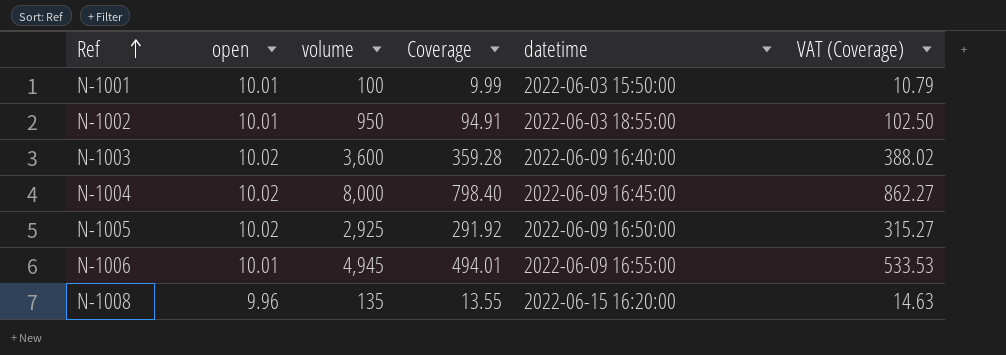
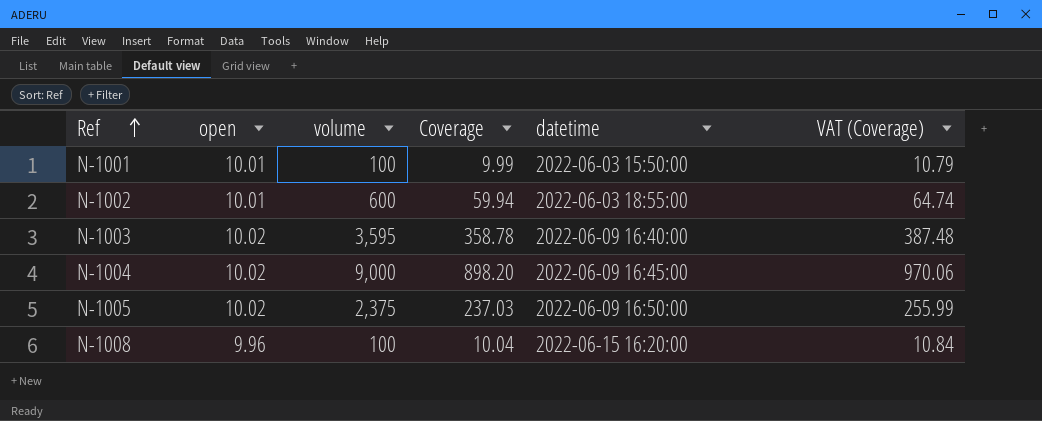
row N-1006: 10.01 | 4,945 | 494.01 | 2022-06-09 16:55:00 | 533.53 -> none
N-1002 | volume: 950 -> 600
N-1002 | Coverage: 94.91 -> 59.94
N-1002 | VAT (Coverage): 102.50 -> 64.74
N-1003 | volume: 3,600 -> 3,595
N-1003 | Coverage: 359.28 -> 358.78
N-1003 | VAT (Coverage): 388.02 -> 387.48
N-1004 | volume: 8,000 -> 9,000
N-1004 | Coverage: 798.40 -> 898.20
N-1004 | VAT (Coverage): 862.27 -> 970.06
N-1005 | volume: 2,925 -> 2,375
N-1005 | Coverage: 291.92 -> 237.03
N-1005 | VAT (Coverage): 315.27 -> 255.99
N-1008 | volume: 135 -> 100
N-1008 | Coverage: 13.55 -> 10.04
N-1008 | VAT (Coverage): 14.63 -> 10.84

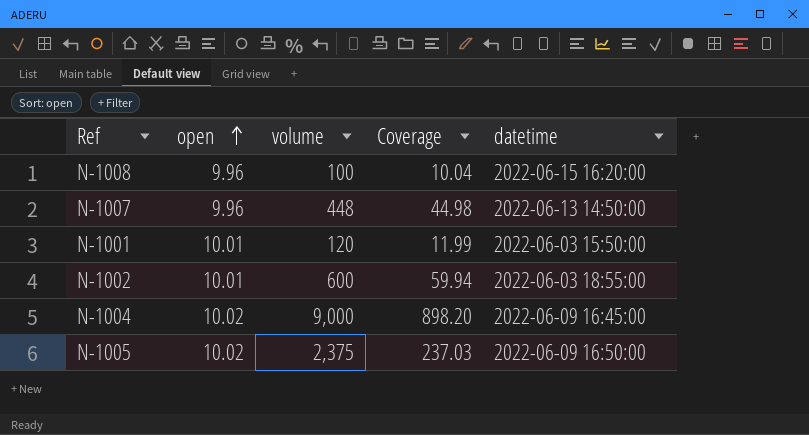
row order: Ref ascending -> open ascending
column VAT (Coverage) | formula: [Coverage] * 1.08 -> none
row N-1003: 10.02 | 3,595 | 358.78 | 2022-06-09 16:40:00 | 387.48 -> none
row N-1007: none -> 9.96 | 448 | 44.98 | 2022-06-13 14:50:00
N-1001 | volume: 100 -> 120
N-1001 | Coverage: 9.99 -> 11.99

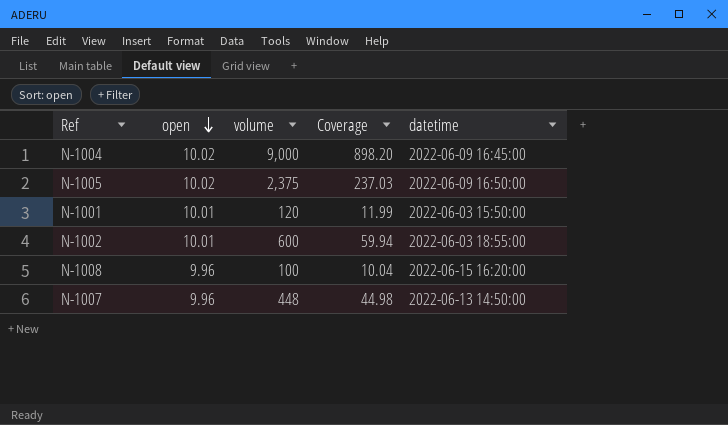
row order: open ascending -> open descending

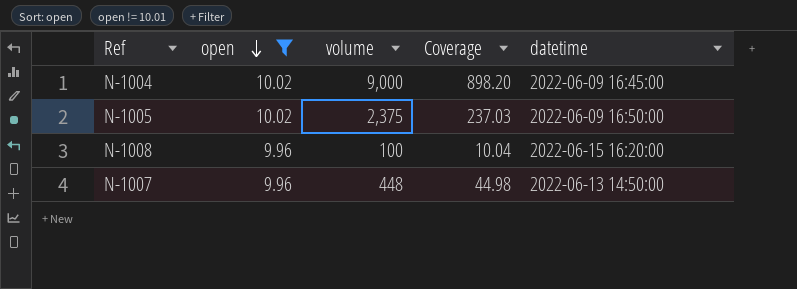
filter: none -> open != 10.01

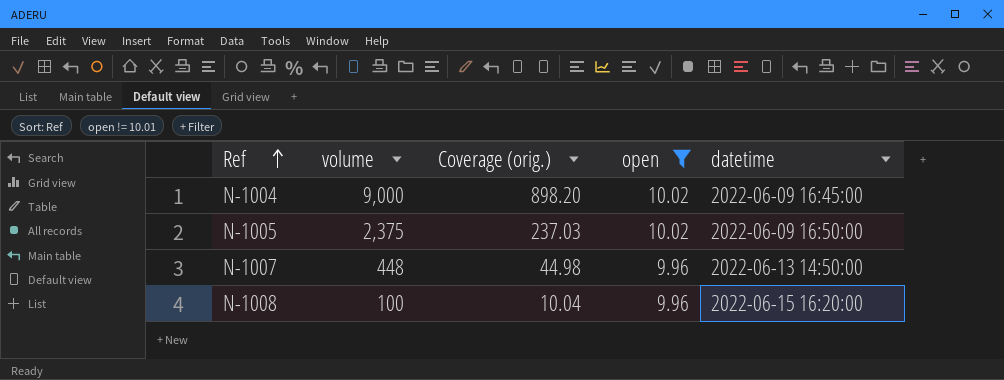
row order: open descending -> Ref ascending
column name: Coverage -> Coverage (orig.)
column open | position: 2 -> 4

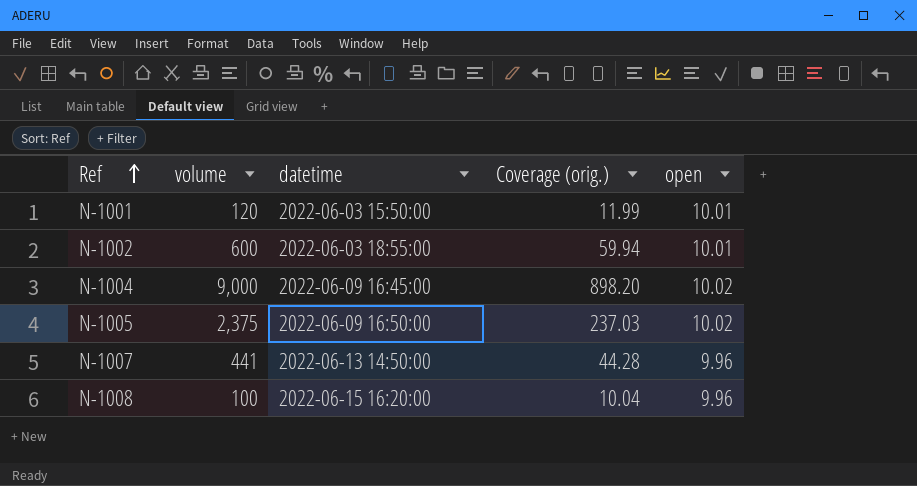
filter: open != 10.01 -> none
column datetime | position: 5 -> 3
N-1007 | volume: 448 -> 441
N-1007 | Coverage (orig.): 44.98 -> 44.28

